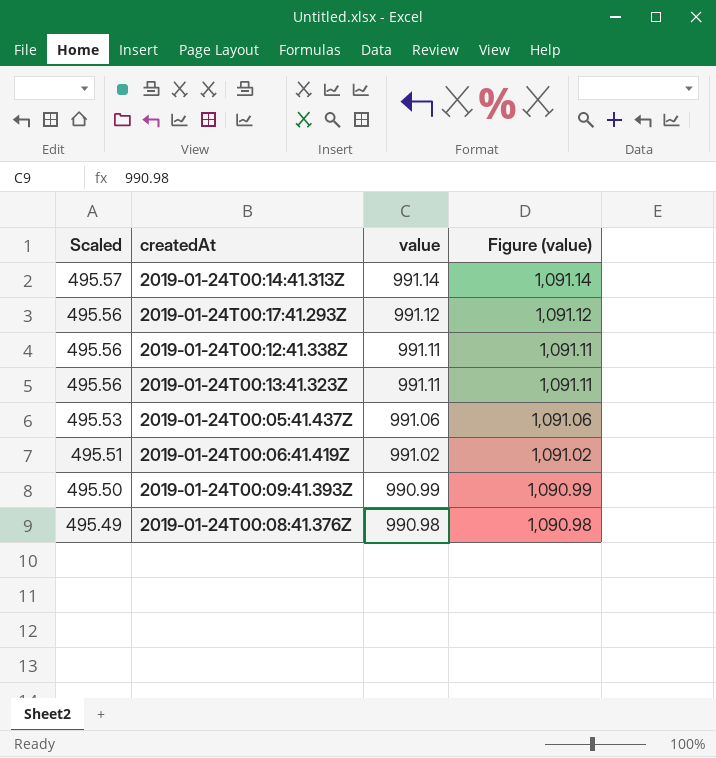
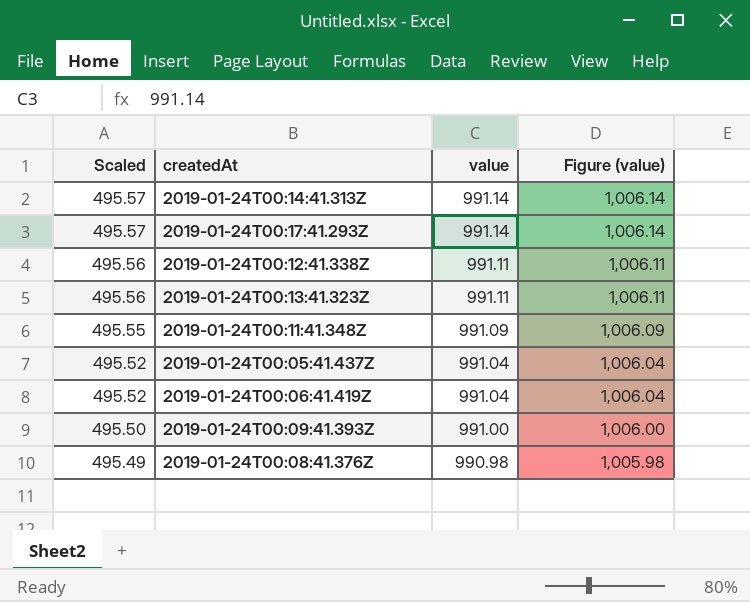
column Figure (value) | formula: [value] + 100 -> [value] + 15
2019-01-24T00:17:41.293Z | Scaled: 495.56 -> 495.57
2019-01-24T00:17:41.293Z | value: 991.12 -> 991.14
row 2019-01-24T00:11:41.348Z: none -> 495.55 | 991.09 | 1,006.09
2019-01-24T00:05:41.437Z | Scaled: 495.53 -> 495.52
2019-01-24T00:05:41.437Z | value: 991.06 -> 991.04
2019-01-24T00:06:41.419Z | Scaled: 495.51 -> 495.52
2019-01-24T00:06:41.419Z | value: 991.02 -> 991.04
2019-01-24T00:09:41.393Z | value: 990.99 -> 991.00

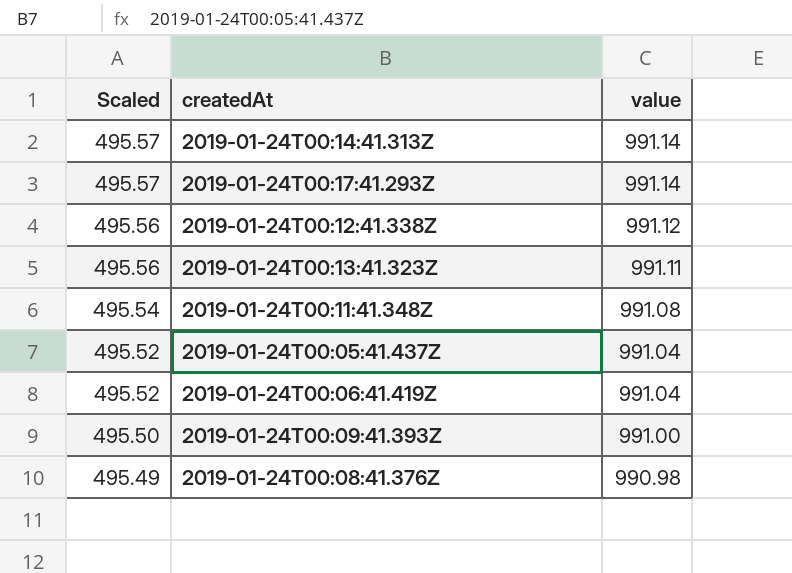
column Figure (value) | formula: [value] + 15 -> none
2019-01-24T00:12:41.338Z | value: 991.11 -> 991.12
2019-01-24T00:11:41.348Z | Scaled: 495.55 -> 495.54
2019-01-24T00:11:41.348Z | value: 991.09 -> 991.08

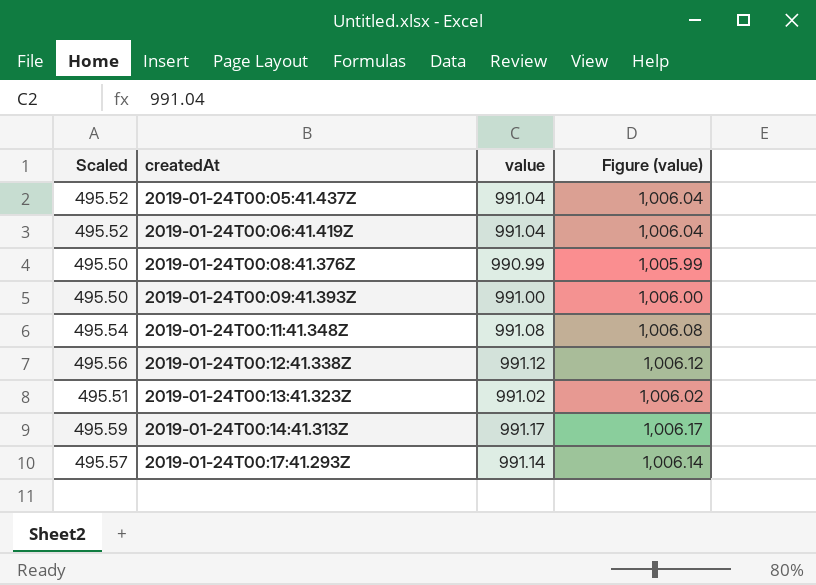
row order: Scaled descending -> createdAt ascending
column Figure (value) | formula: none -> [value] + 15
2019-01-24T00:08:41.376Z | Scaled: 495.49 -> 495.50
2019-01-24T00:08:41.376Z | value: 990.98 -> 990.99
2019-01-24T00:13:41.323Z | Scaled: 495.56 -> 495.51
2019-01-24T00:13:41.323Z | value: 991.11 -> 991.02
2019-01-24T00:14:41.313Z | Scaled: 495.57 -> 495.59
2019-01-24T00:14:41.313Z | value: 991.14 -> 991.17

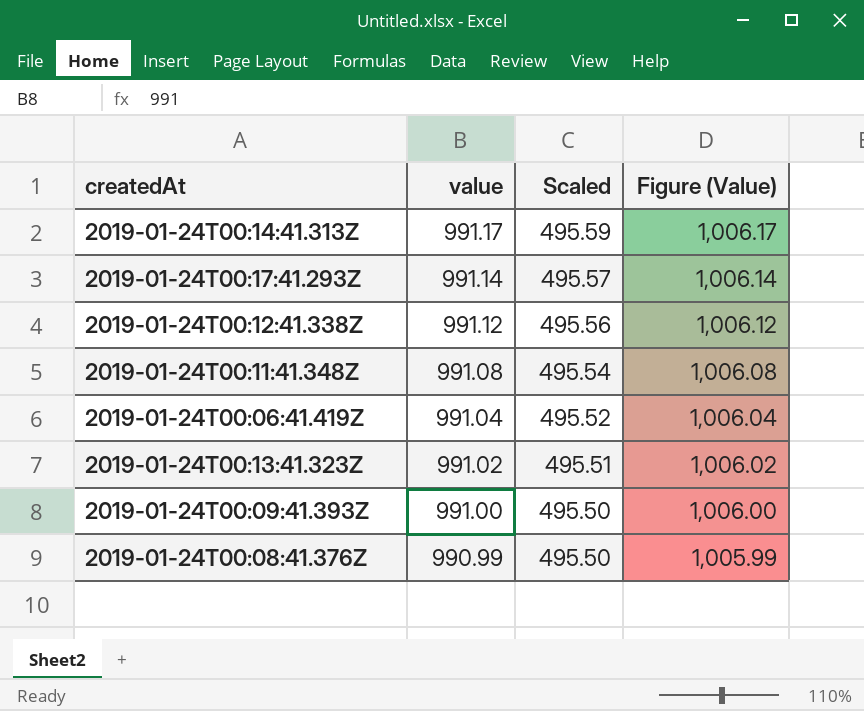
row order: createdAt ascending -> value descending
column Scaled | position: 1 -> 3
column name: Figure (value) -> Figure (Value)
row 2019-01-24T00:05:41.437Z: 495.52 | 991.04 | 1,006.04 -> none

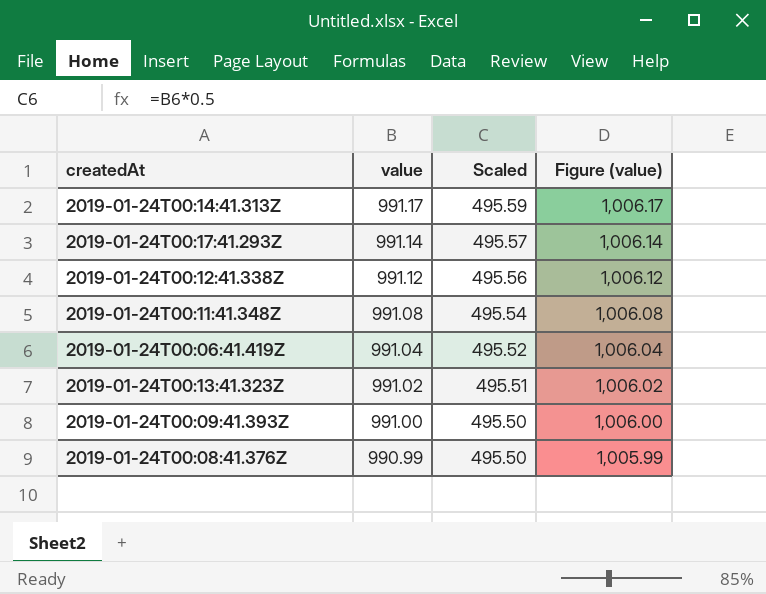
column name: Figure (Value) -> Figure (value)

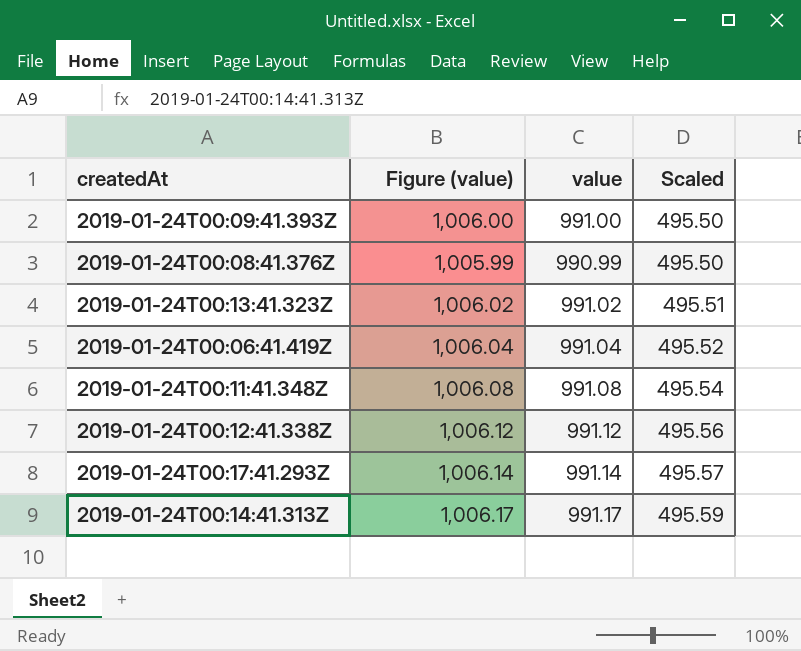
row order: value descending -> Scaled ascending
column Figure (value) | position: 4 -> 2

